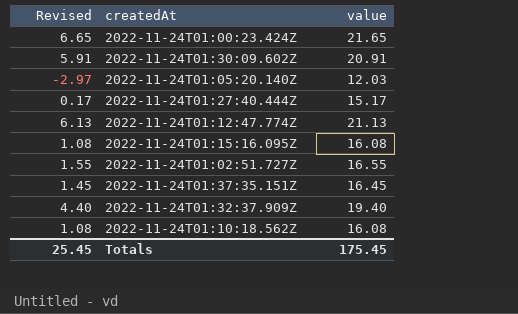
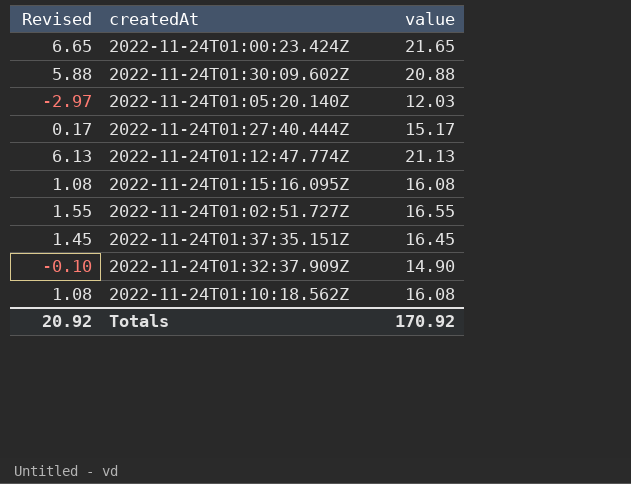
2022-11-24T01:30:09.602Z | Revised: 5.91 -> 5.88
2022-11-24T01:30:09.602Z | value: 20.91 -> 20.88
2022-11-24T01:32:37.909Z | Revised: 4.40 -> -0.10
2022-11-24T01:32:37.909Z | value: 19.40 -> 14.90
Totals | Revised: 25.45 -> 20.92
Totals | value: 175.45 -> 170.92

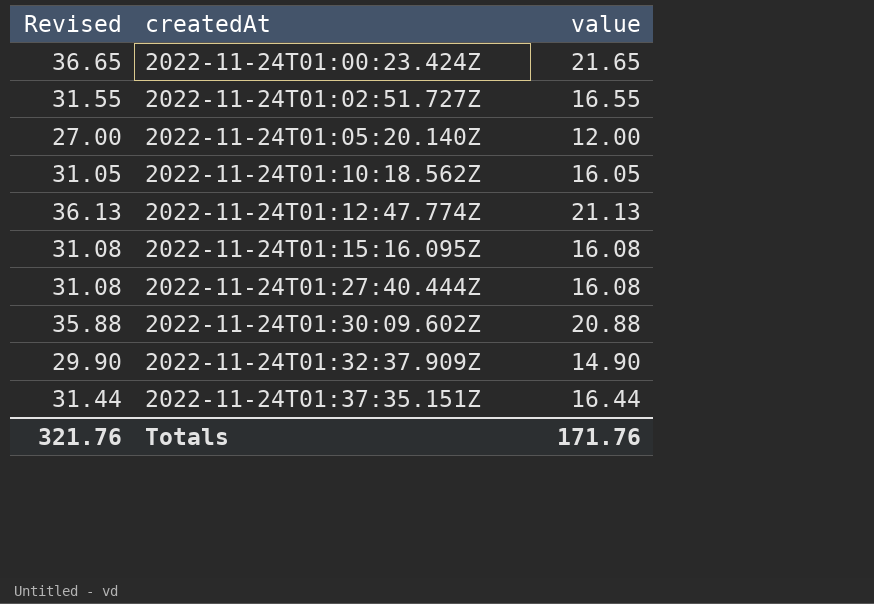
row order: none -> createdAt ascending
column Revised | formula: [value] - 15 -> [value] + 15
2022-11-24T01:05:20.140Z | value: 12.03 -> 12.00
2022-11-24T01:10:18.562Z | value: 16.08 -> 16.05
2022-11-24T01:27:40.444Z | value: 15.17 -> 16.08
2022-11-24T01:37:35.151Z | value: 16.45 -> 16.44
Totals | Revised: 20.92 -> 321.76
Totals | value: 170.92 -> 171.76

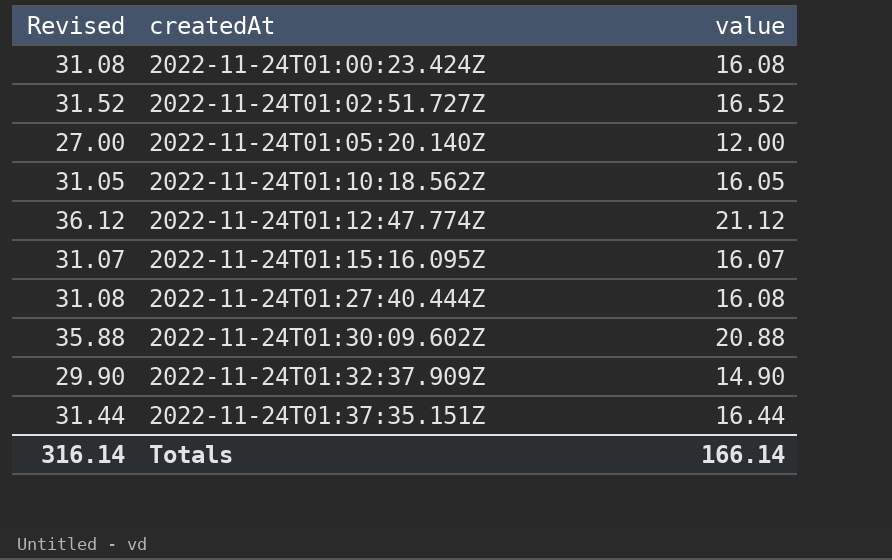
2022-11-24T01:00:23.424Z | Revised: 36.65 -> 31.08
2022-11-24T01:00:23.424Z | value: 21.65 -> 16.08
2022-11-24T01:02:51.727Z | Revised: 31.55 -> 31.52
2022-11-24T01:02:51.727Z | value: 16.55 -> 16.52
2022-11-24T01:12:47.774Z | Revised: 36.13 -> 36.12
2022-11-24T01:12:47.774Z | value: 21.13 -> 21.12
2022-11-24T01:15:16.095Z | Revised: 31.08 -> 31.07
2022-11-24T01:15:16.095Z | value: 16.08 -> 16.07
Totals | Revised: 321.76 -> 316.14
Totals | value: 171.76 -> 166.14

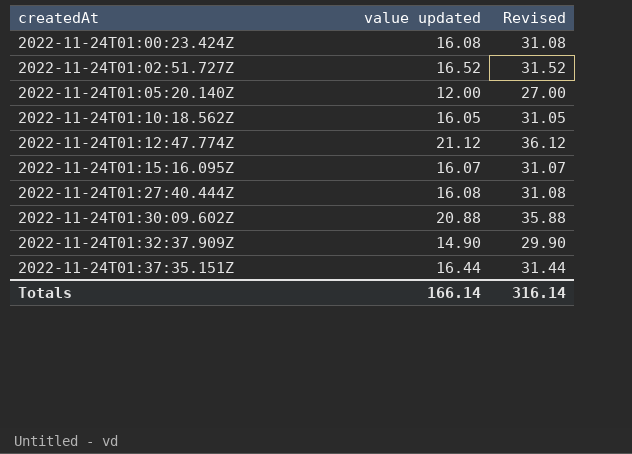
column name: value -> value updated
column Revised | position: 1 -> 3

